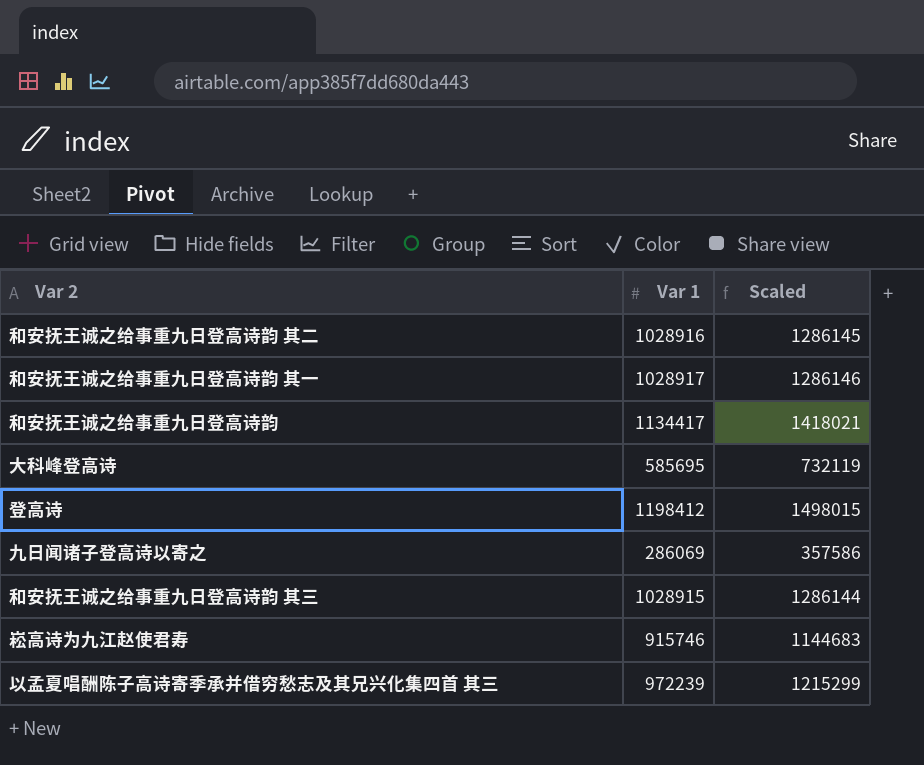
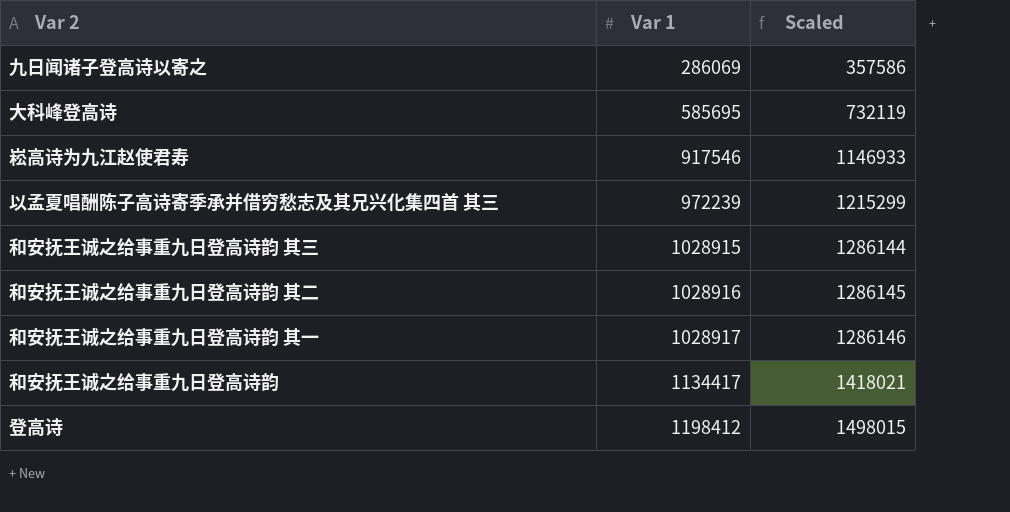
row order: none -> Var 1 ascending
崧高诗为九江赵使君寿 | Var 1: 915746 -> 917546
崧高诗为九江赵使君寿 | Scaled: 1144683 -> 1146933

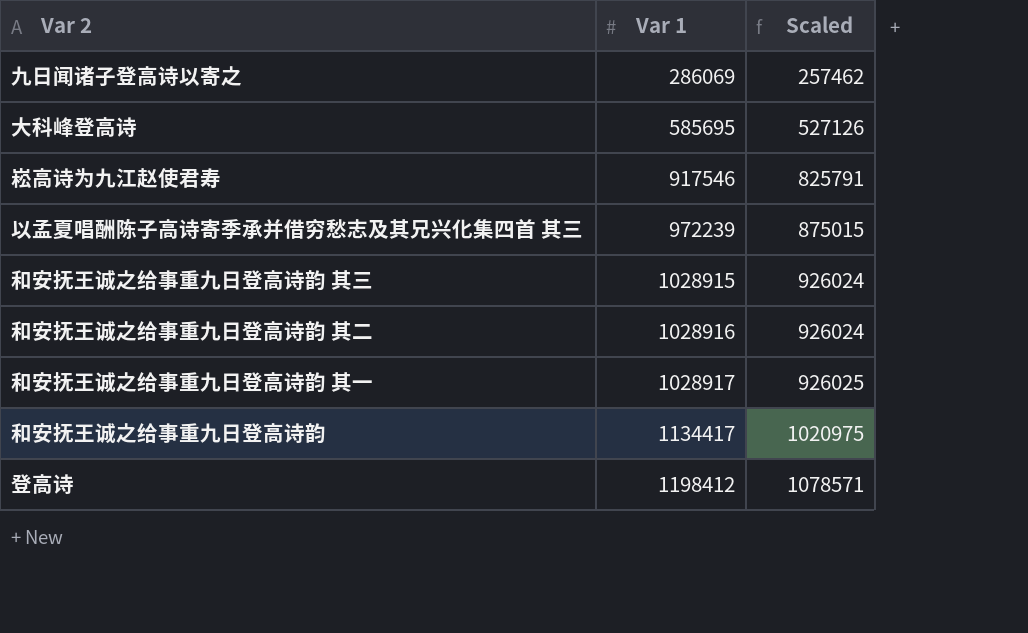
column Scaled | formula: [Var 1] * 1.25 -> [Var 1] * 0.9

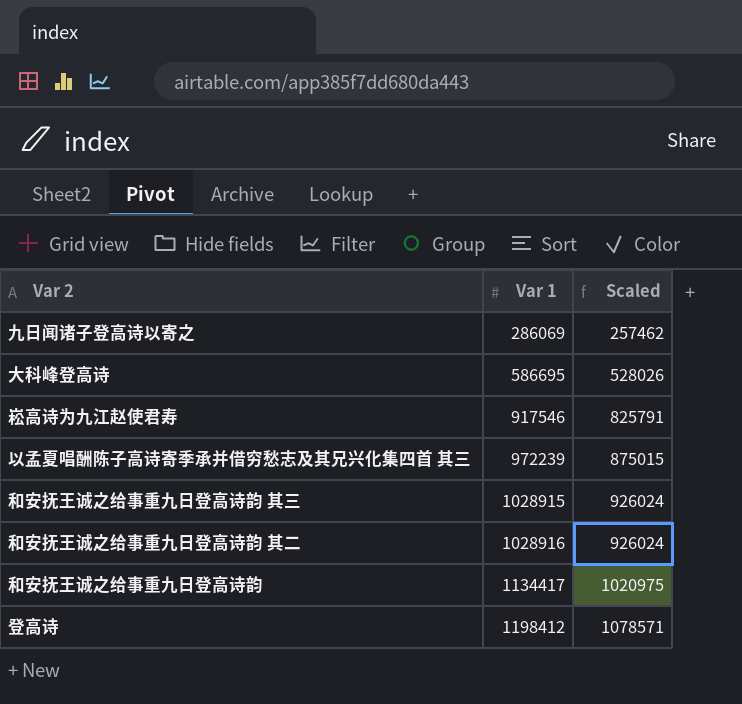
row 和安抚王诚之给事重九日登高诗韵 其一: 1028917 | 926025 -> none
大科峰登高诗 | Var 1: 585695 -> 586695
大科峰登高诗 | Scaled: 527126 -> 528026

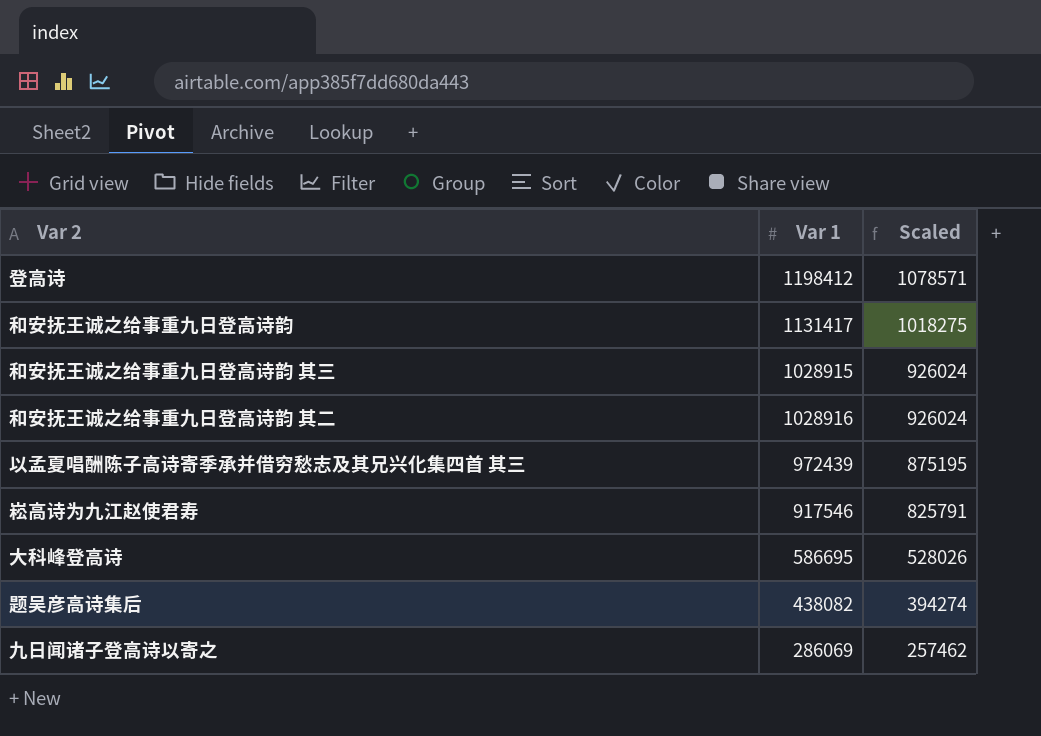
row order: Var 1 ascending -> Scaled descending
和安抚王诚之给事重九日登高诗韵 | Var 1: 1134417 -> 1131417
和安抚王诚之给事重九日登高诗韵 | Scaled: 1020975 -> 1018275
以孟夏唱酬陈子高诗寄季承并借穷愁志及其兄兴化集四首 其三 | Var 1: 972239 -> 972439
以孟夏唱酬陈子高诗寄季承并借穷愁志及其兄兴化集四首 其三 | Scaled: 875015 -> 875195
row 题吴彦高诗集后: none -> 438082 | 394274

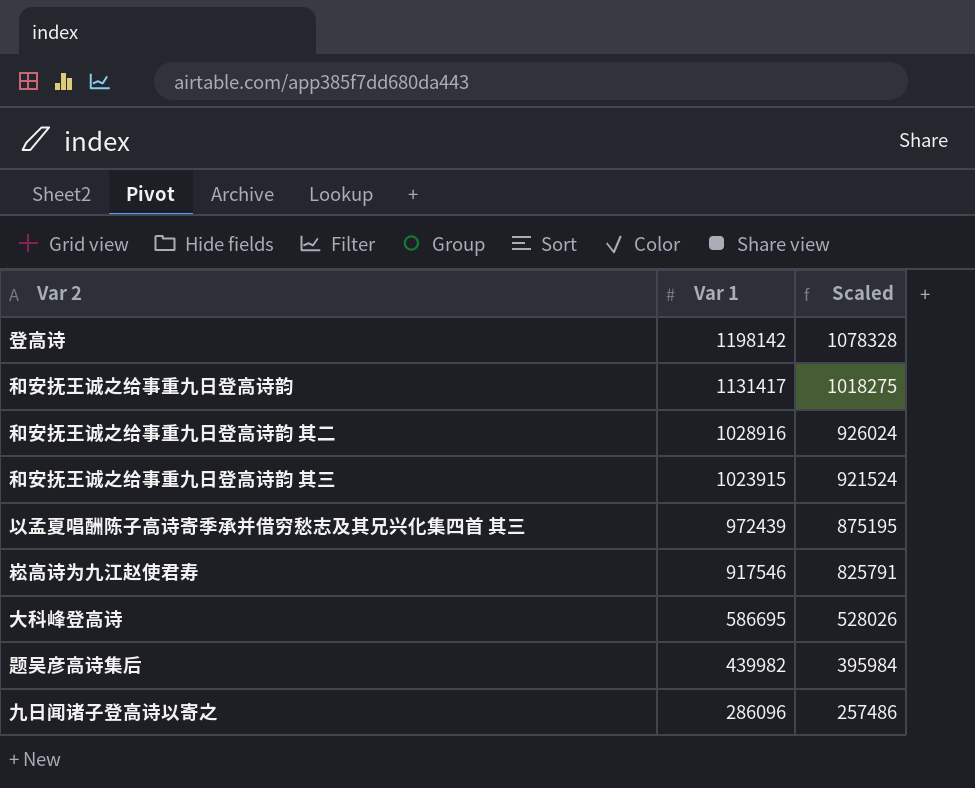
row order: Scaled descending -> Var 1 descending
登高诗 | Var 1: 1198412 -> 1198142
登高诗 | Scaled: 1078571 -> 1078328
和安抚王诚之给事重九日登高诗韵 其三 | Var 1: 1028915 -> 1023915
和安抚王诚之给事重九日登高诗韵 其三 | Scaled: 926024 -> 921524
题吴彦高诗集后 | Var 1: 438082 -> 439982
题吴彦高诗集后 | Scaled: 394274 -> 395984
九日闻诸子登高诗以寄之 | Var 1: 286069 -> 286096
九日闻诸子登高诗以寄之 | Scaled: 257462 -> 257486

